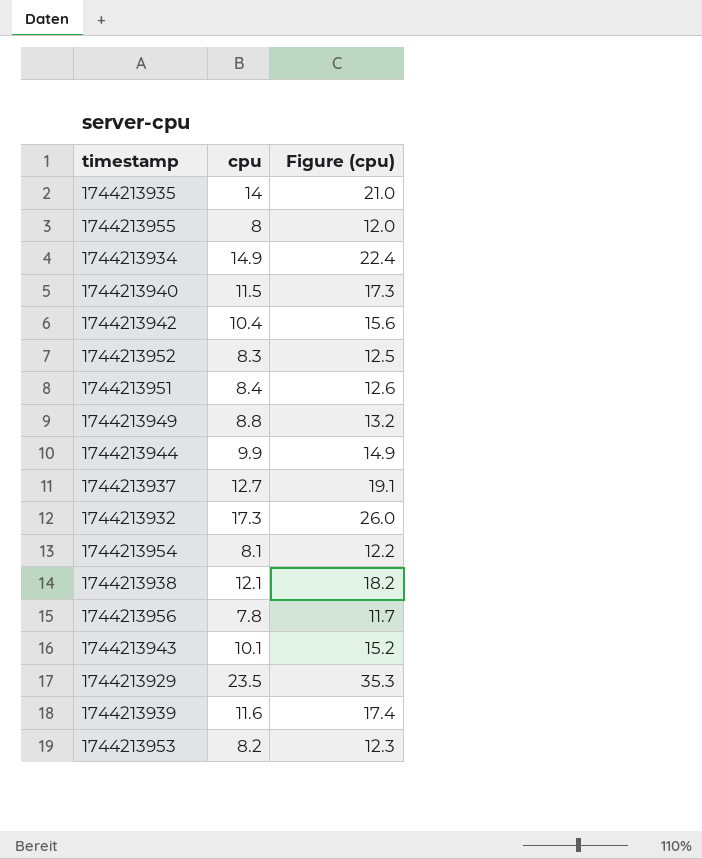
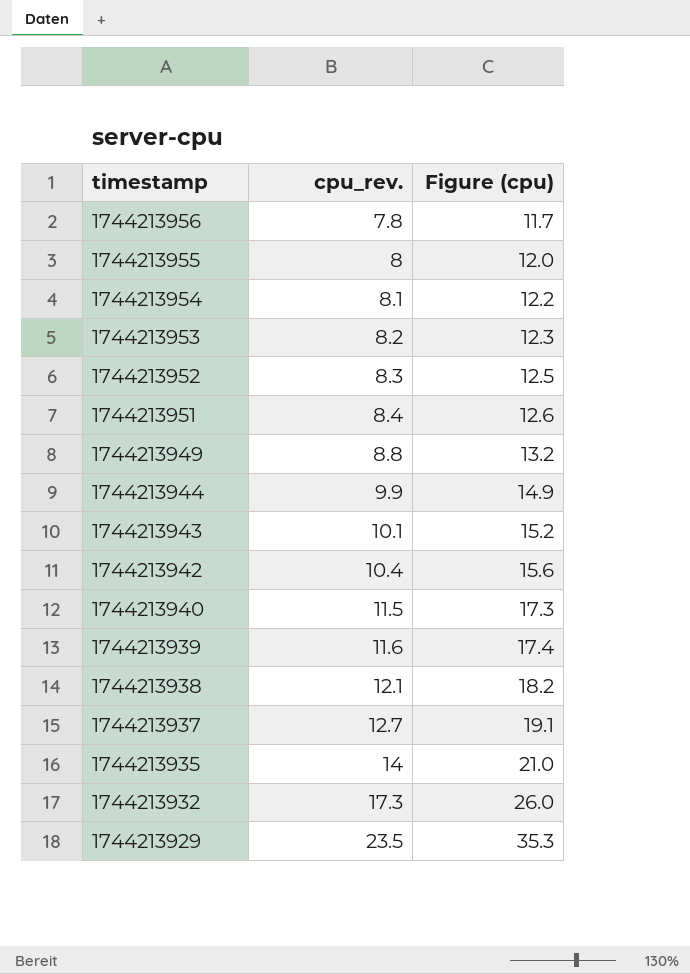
row order: none -> timestamp descending
column name: cpu -> cpu_rev.
row 1744213934: 14.9 | 22.4 -> none

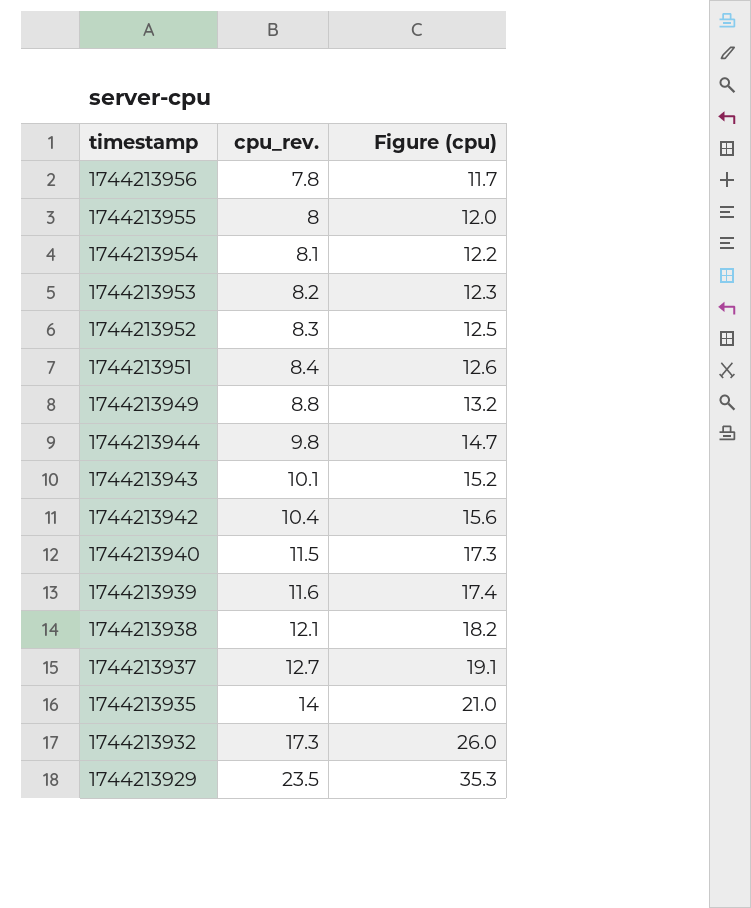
1744213944 | cpu_rev.: 9.9 -> 9.8
1744213944 | Figure (cpu): 14.9 -> 14.7

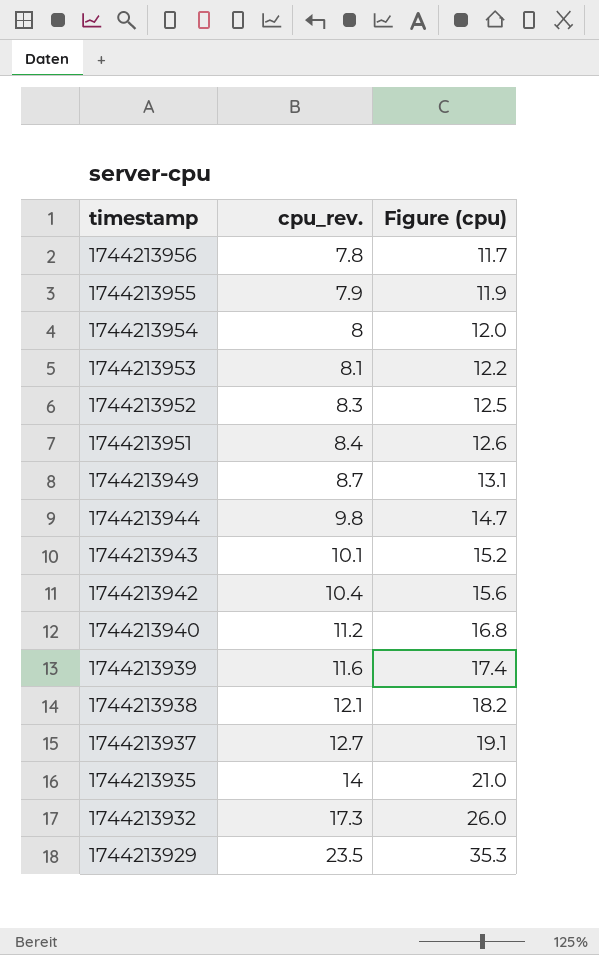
1744213955 | cpu_rev.: 8 -> 7.9
1744213955 | Figure (cpu): 12.0 -> 11.9
1744213954 | cpu_rev.: 8.1 -> 8
1744213954 | Figure (cpu): 12.2 -> 12.0
1744213953 | cpu_rev.: 8.2 -> 8.1
1744213953 | Figure (cpu): 12.3 -> 12.2
1744213949 | cpu_rev.: 8.8 -> 8.7
1744213949 | Figure (cpu): 13.2 -> 13.1
1744213940 | cpu_rev.: 11.5 -> 11.2
1744213940 | Figure (cpu): 17.3 -> 16.8

